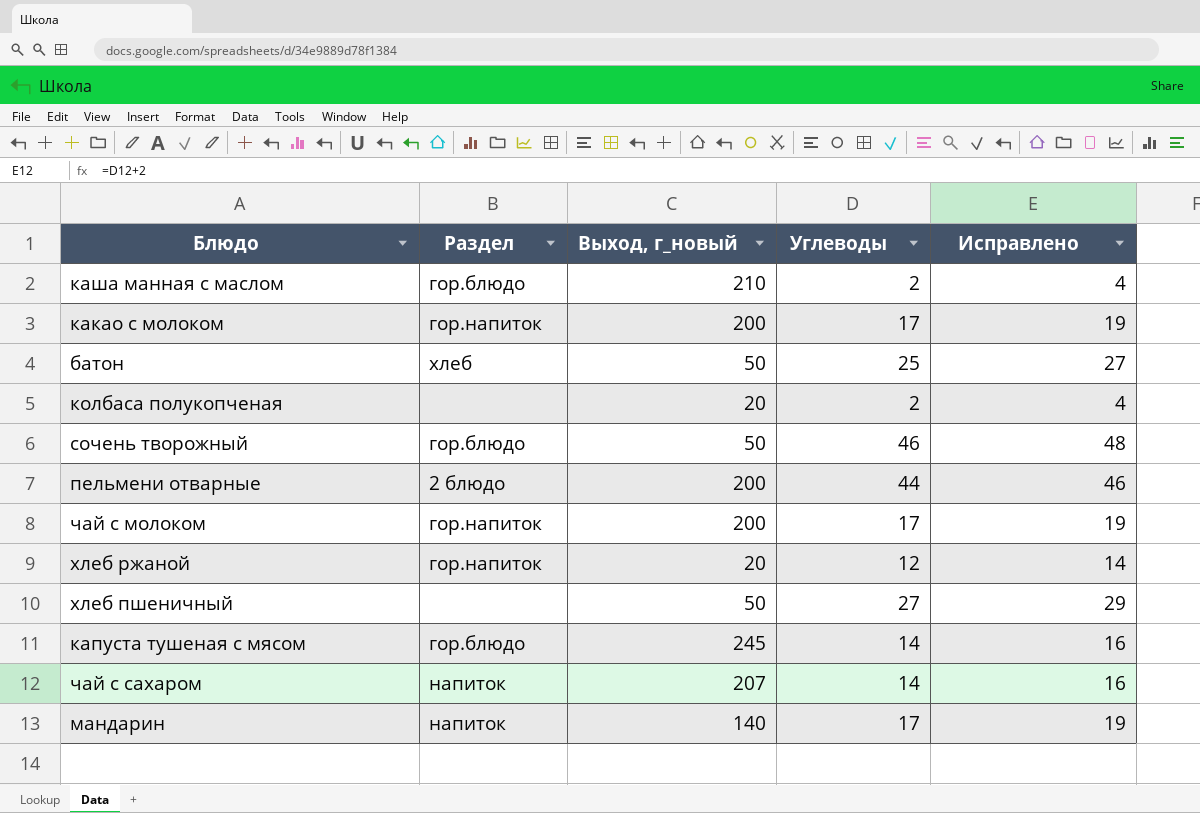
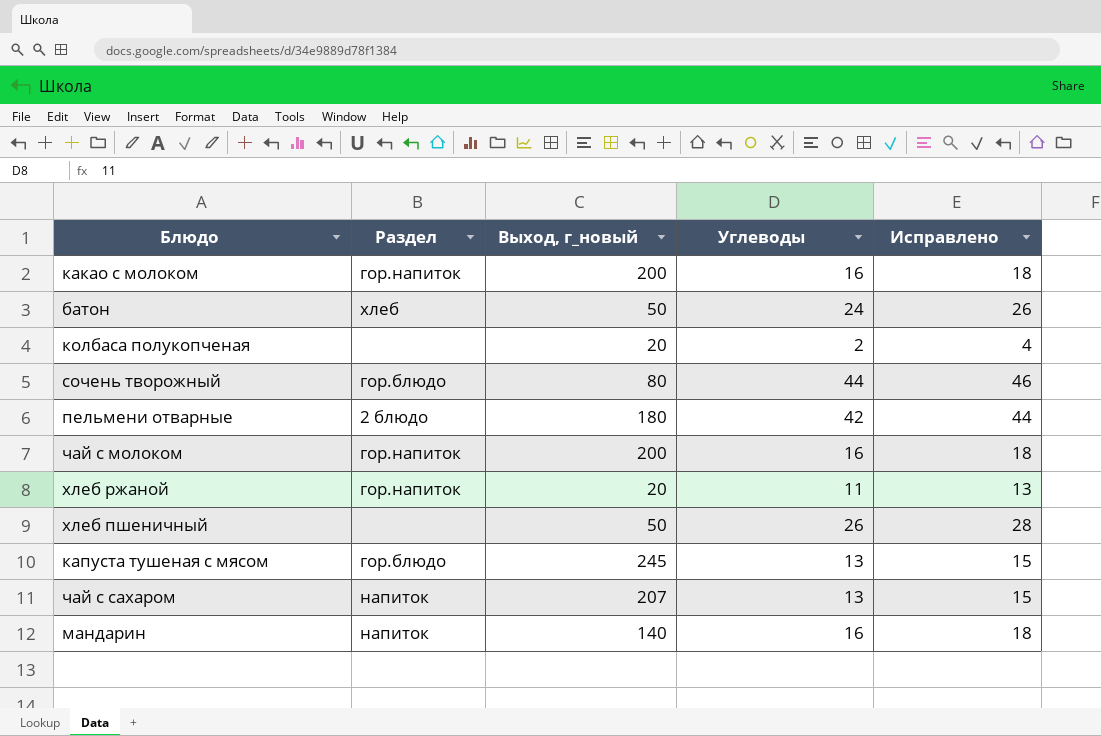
row каша манная с маслом: гор.блюдо | 210 | 2 | 4 -> none
какао с молоком | Углеводы: 17 -> 16
какао с молоком | Исправлено: 19 -> 18
батон | Углеводы: 25 -> 24
батон | Исправлено: 27 -> 26
сочень творожный | Выход, г_новый: 50 -> 80
сочень творожный | Углеводы: 46 -> 44
сочень творожный | Исправлено: 48 -> 46
пельмени отварные | Выход, г_новый: 200 -> 180
пельмени отварные | Углеводы: 44 -> 42
пельмени отварные | Исправлено: 46 -> 44
чай с молоком | Углеводы: 17 -> 16
чай с молоком | Исправлено: 19 -> 18
хлеб ржаной | Углеводы: 12 -> 11
хлеб ржаной | Исправлено: 14 -> 13
хлеб пшеничный | Углеводы: 27 -> 26
хлеб пшеничный | Исправлено: 29 -> 28
капуста тушеная с мясом | Углеводы: 14 -> 13
капуста тушеная с мясом | Исправлено: 16 -> 15
чай с сахаром | Углеводы: 14 -> 13
чай с сахаром | Исправлено: 16 -> 15
мандарин | Углеводы: 17 -> 16
мандарин | Исправлено: 19 -> 18

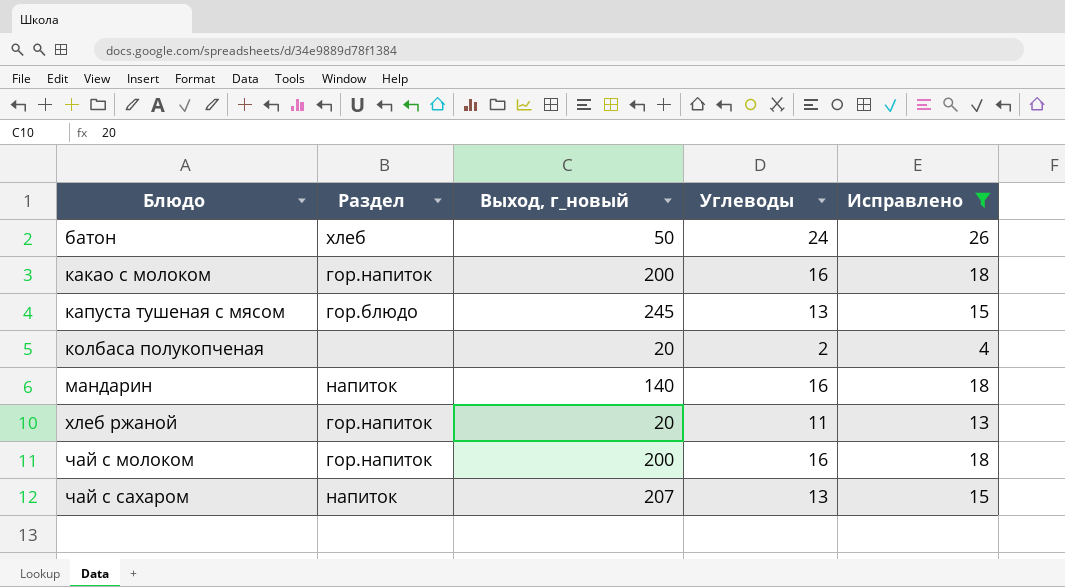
filter: none -> Исправлено <= 26
row order: none -> Блюдо ascending

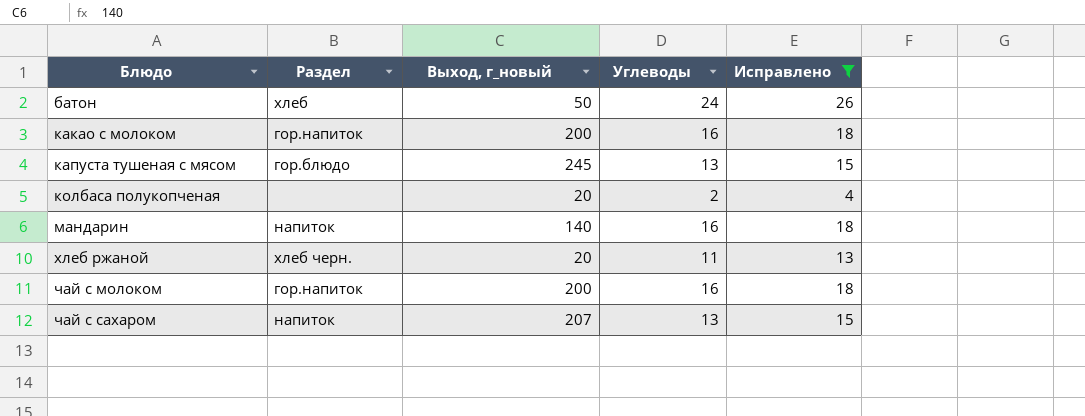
хлеб ржаной | Раздел: гор.напиток -> хлеб черн.

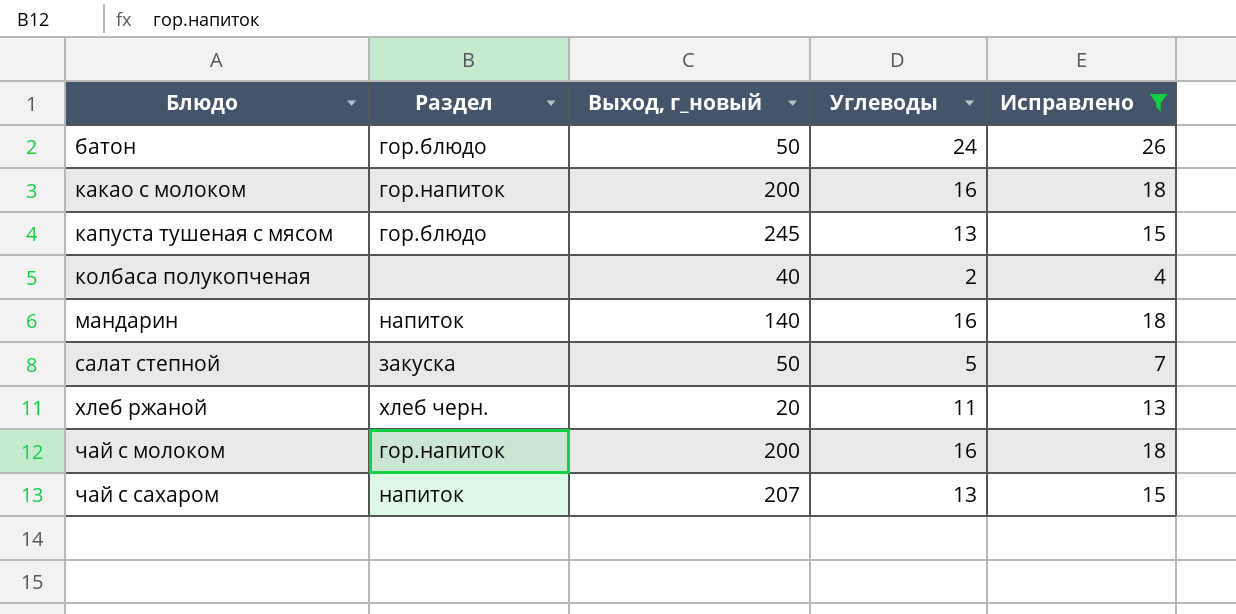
батон | Раздел: хлеб -> гор.блюдо
колбаса полукопченая | Выход, г_новый: 20 -> 40
row салат степной: none -> закуска | 50 | 5 | 7

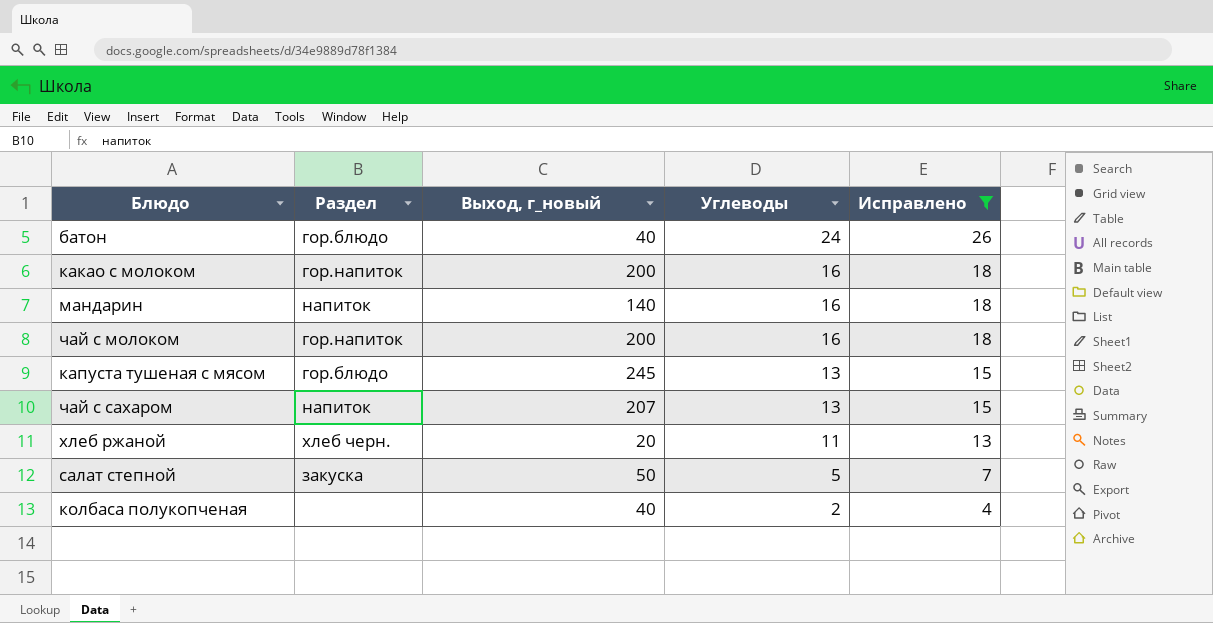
row order: Блюдо ascending -> Углеводы descending
батон | Выход, г_новый: 50 -> 40

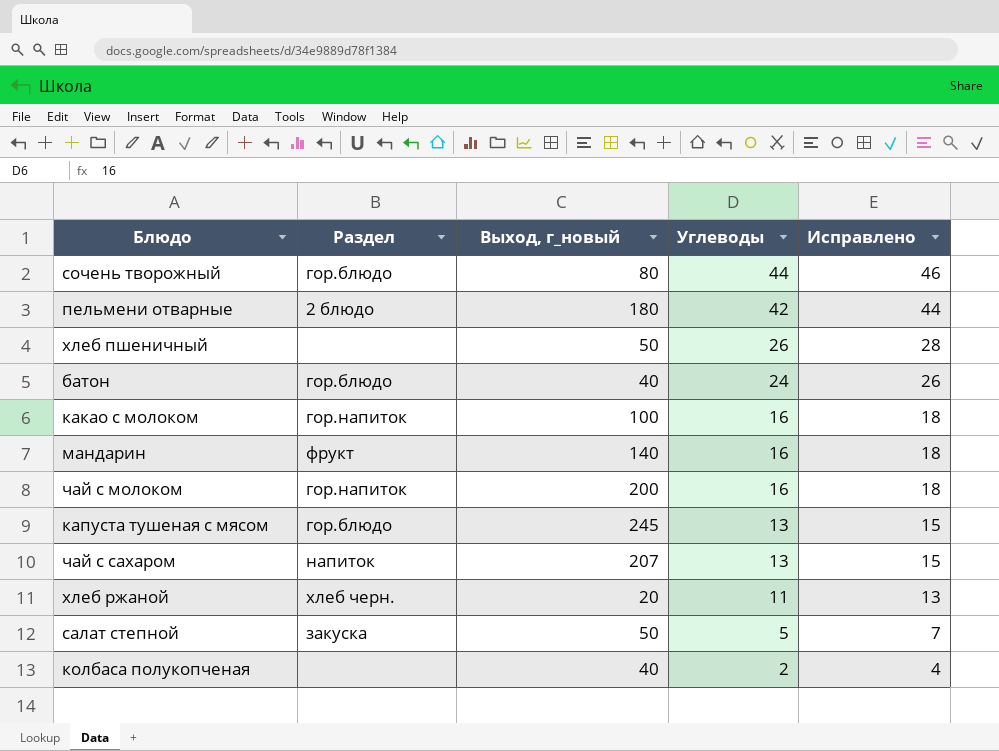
filter: Исправлено <= 26 -> none
какао с молоком | Выход, г_новый: 200 -> 100
мандарин | Раздел: напиток -> фрукт

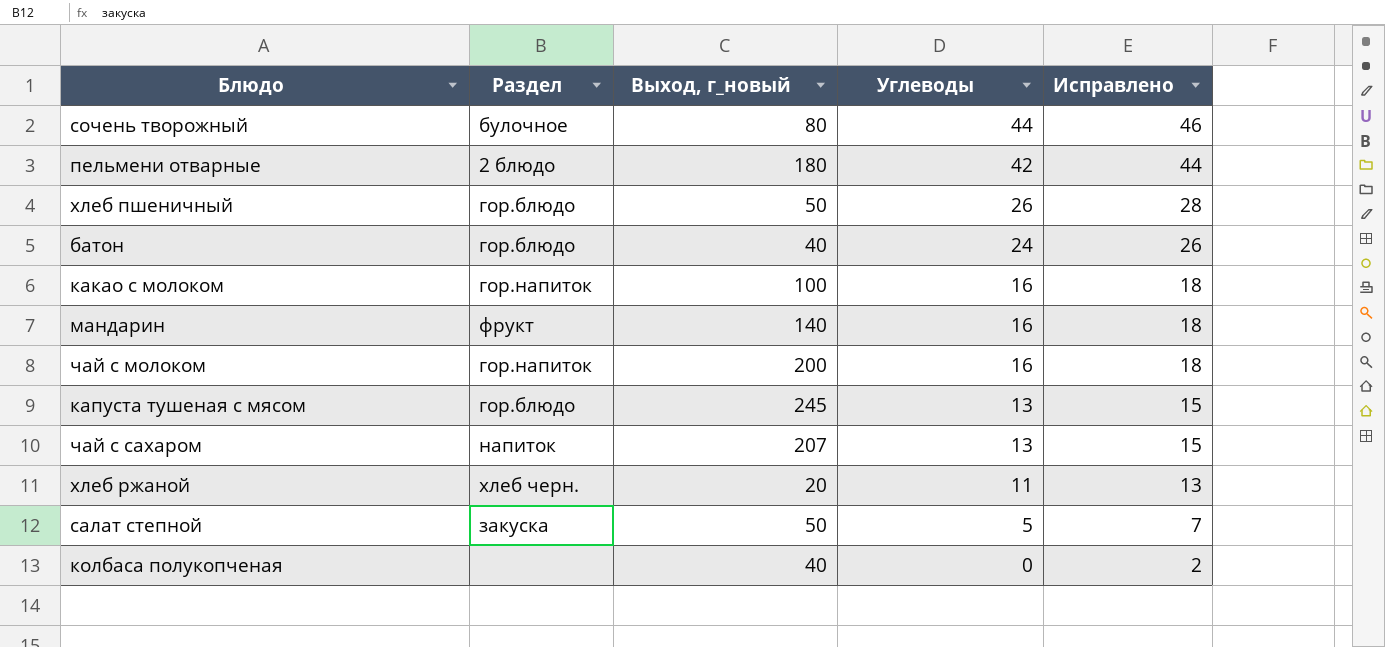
сочень творожный | Раздел: гор.блюдо -> булочное
хлеб пшеничный | Раздел: none -> гор.блюдо
колбаса полукопченая | Углеводы: 2 -> 0
колбаса полукопченая | Исправлено: 4 -> 2

